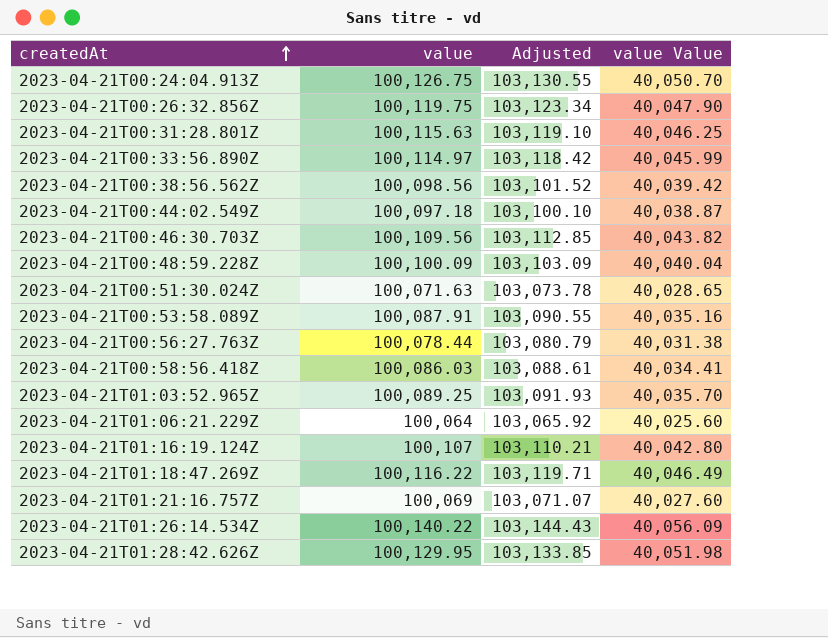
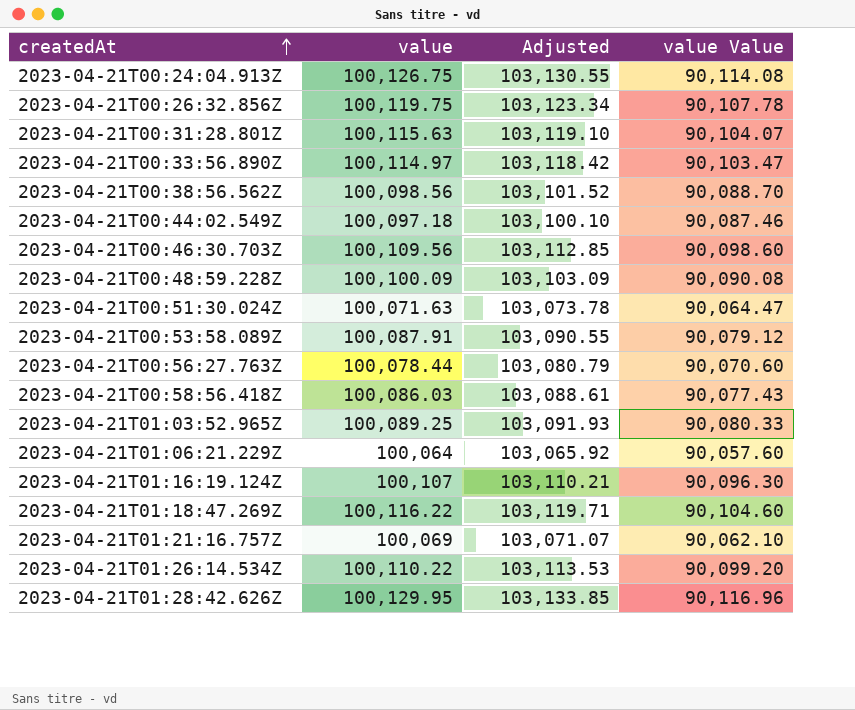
column value Value | formula: [value] * 0.4 -> [value] * 0.9
2023-04-21T01:26:14.534Z | value: 100,140.22 -> 100,110.22
2023-04-21T01:26:14.534Z | Adjusted: 103,144.43 -> 103,113.53

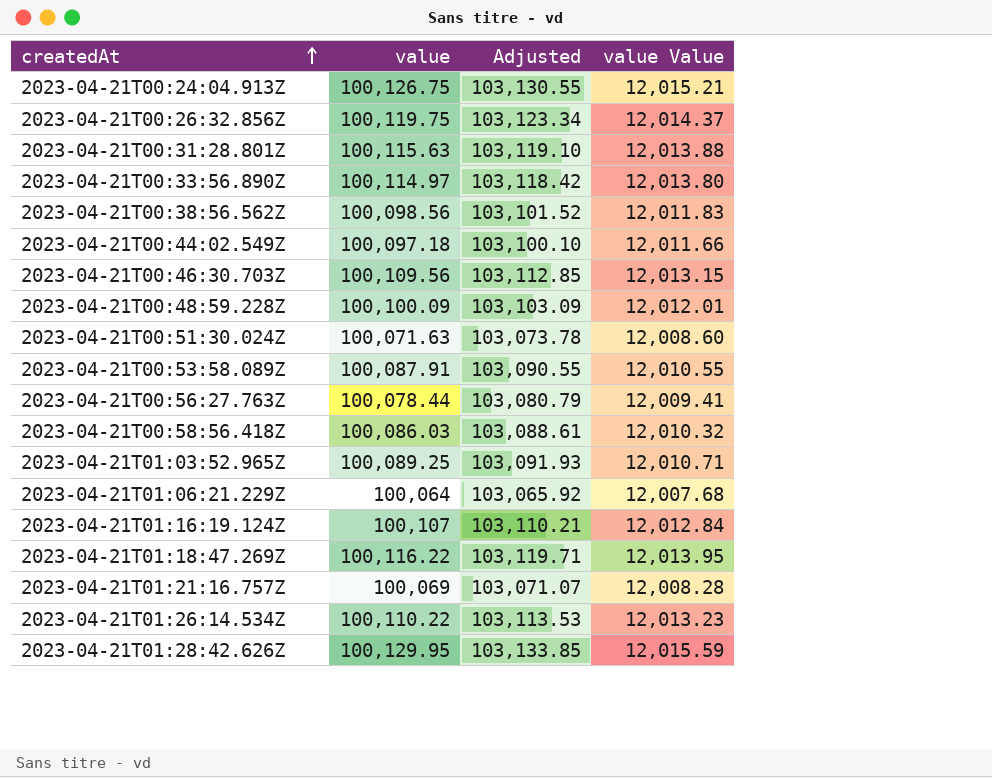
column value Value | formula: [value] * 0.9 -> [value] * 0.12

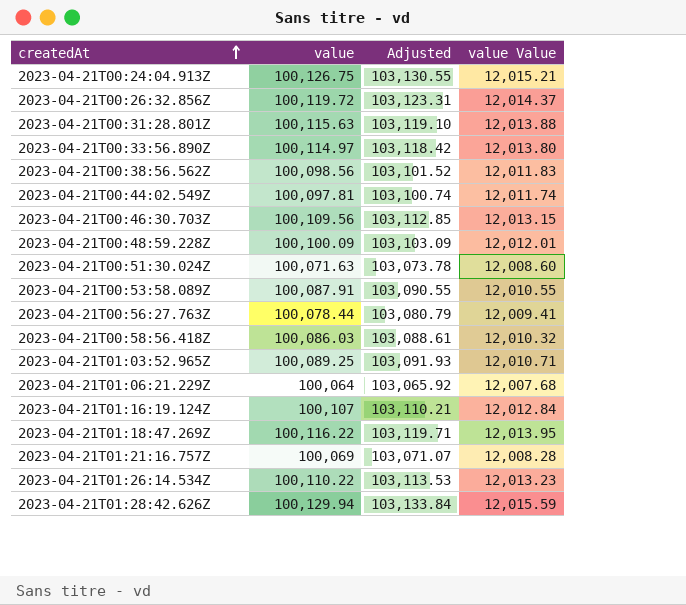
2023-04-21T00:26:32.856Z | value: 100,119.75 -> 100,119.72
2023-04-21T00:26:32.856Z | Adjusted: 103,123.34 -> 103,123.31
2023-04-21T00:44:02.549Z | value: 100,097.18 -> 100,097.81
2023-04-21T00:44:02.549Z | Adjusted: 103,100.10 -> 103,100.74
2023-04-21T00:44:02.549Z | value Value: 12,011.66 -> 12,011.74
2023-04-21T01:28:42.626Z | value: 100,129.95 -> 100,129.94
2023-04-21T01:28:42.626Z | Adjusted: 103,133.85 -> 103,133.84

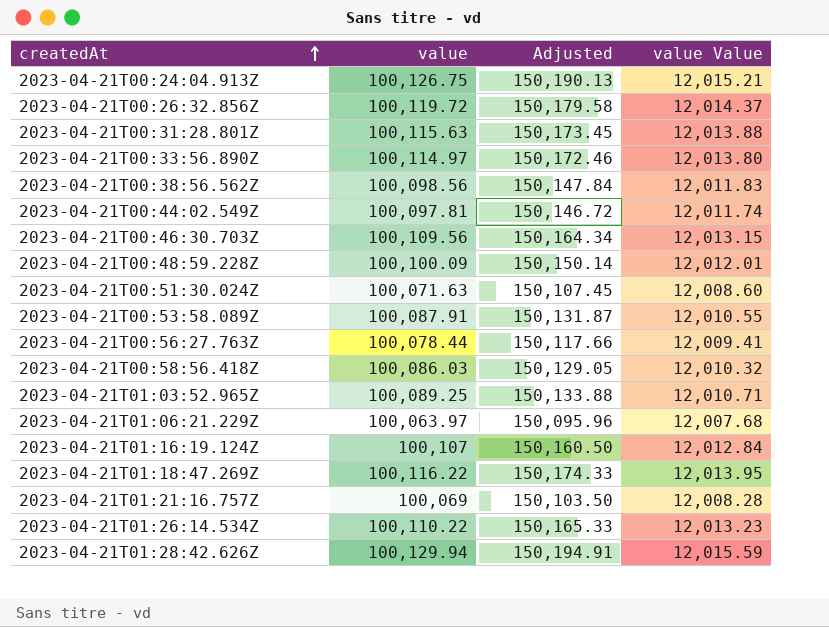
column Adjusted | formula: [value] * 1.03 -> [value] * 1.5
2023-04-21T01:06:21.229Z | value: 100,064 -> 100,063.97

